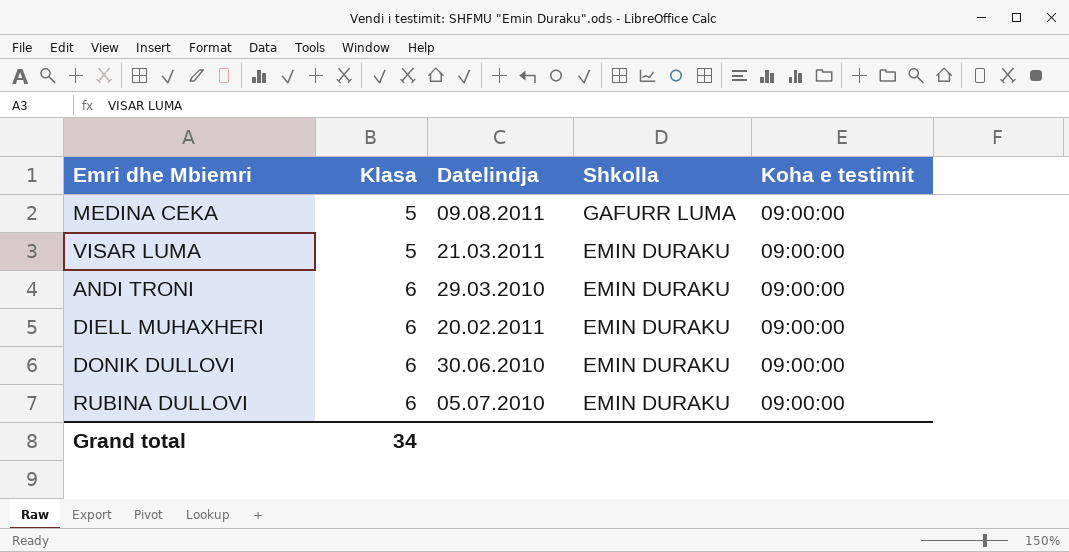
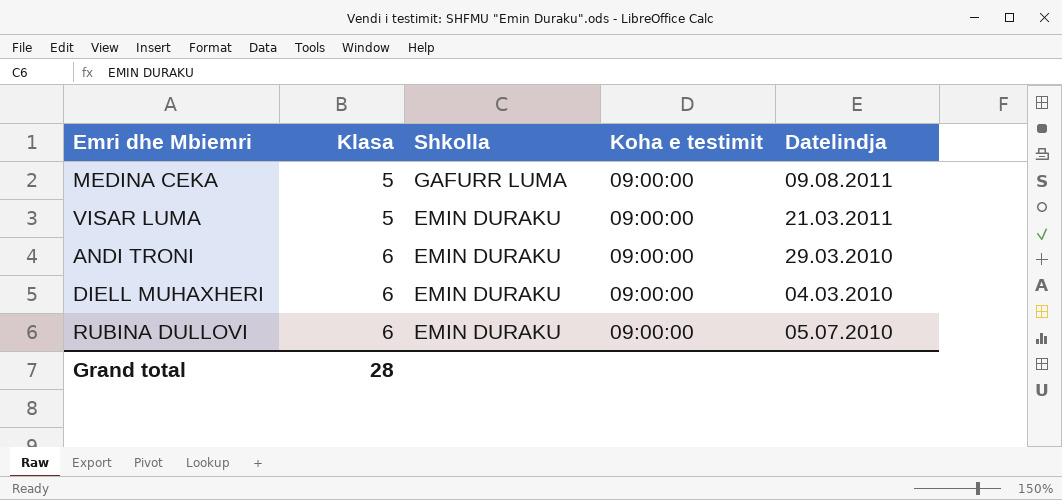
column Datelindja | position: 3 -> 5
row DONIK DULLOVI: 6 | 30.06.2010 | EMIN DURAKU | 09:00:00 -> none
DIELL MUHAXHERI | Datelindja: 20.02.2011 -> 04.03.2010
Grand total | Klasa: 34 -> 28

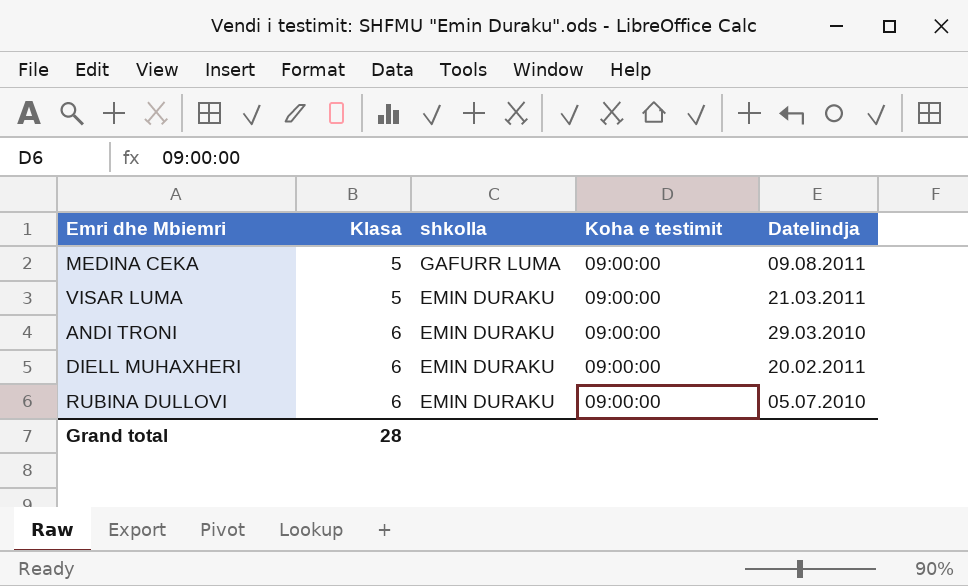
column name: Shkolla -> shkolla
DIELL MUHAXHERI | Datelindja: 04.03.2010 -> 20.02.2011

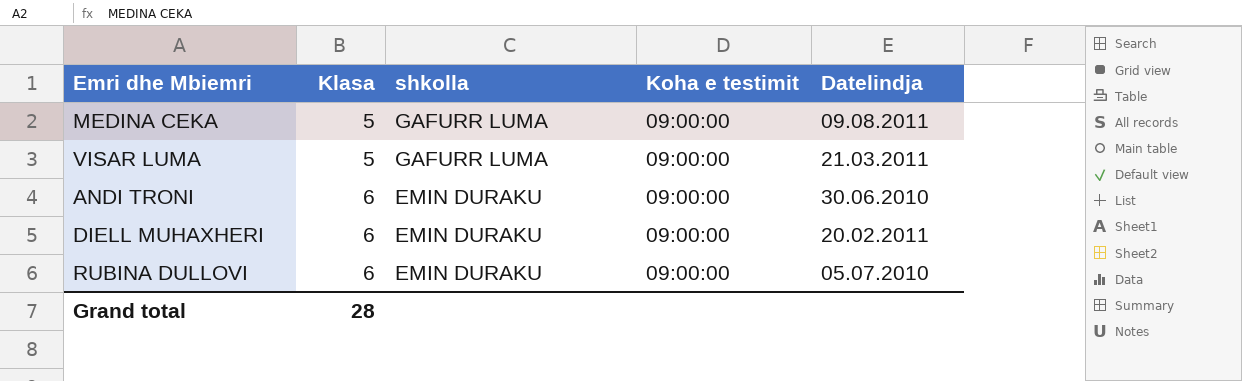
VISAR LUMA | shkolla: EMIN DURAKU -> GAFURR LUMA
ANDI TRONI | Datelindja: 29.03.2010 -> 30.06.2010

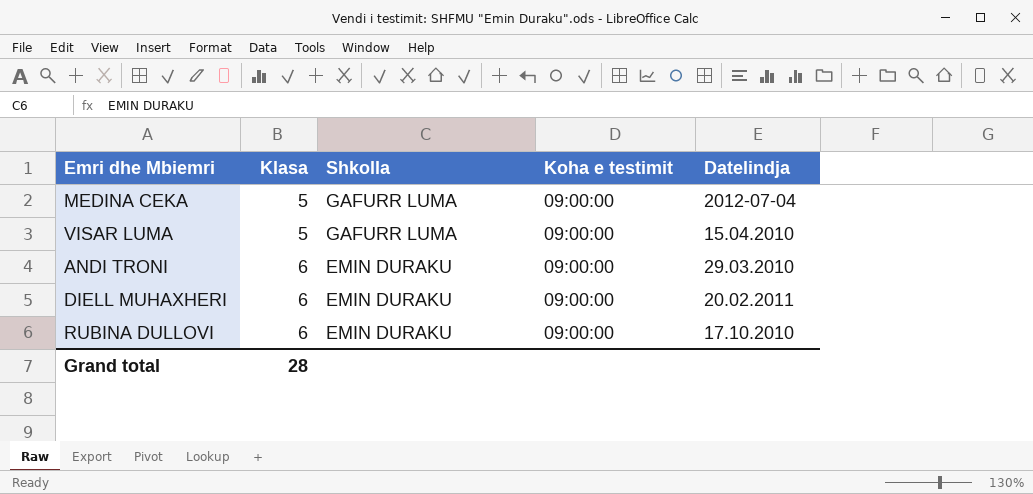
column name: shkolla -> Shkolla
MEDINA CEKA | Datelindja: 09.08.2011 -> 2012-07-04
VISAR LUMA | Datelindja: 21.03.2011 -> 15.04.2010
ANDI TRONI | Datelindja: 30.06.2010 -> 29.03.2010
RUBINA DULLOVI | Datelindja: 05.07.2010 -> 17.10.2010

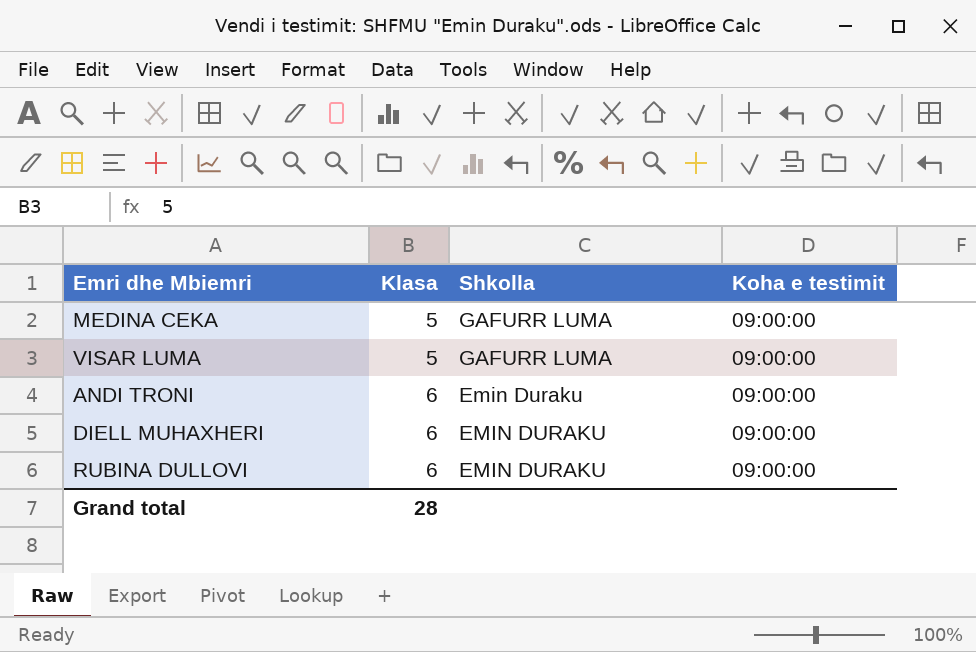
column Datelindja | position: 5 -> none
ANDI TRONI | Shkolla: EMIN DURAKU -> Emin Duraku

